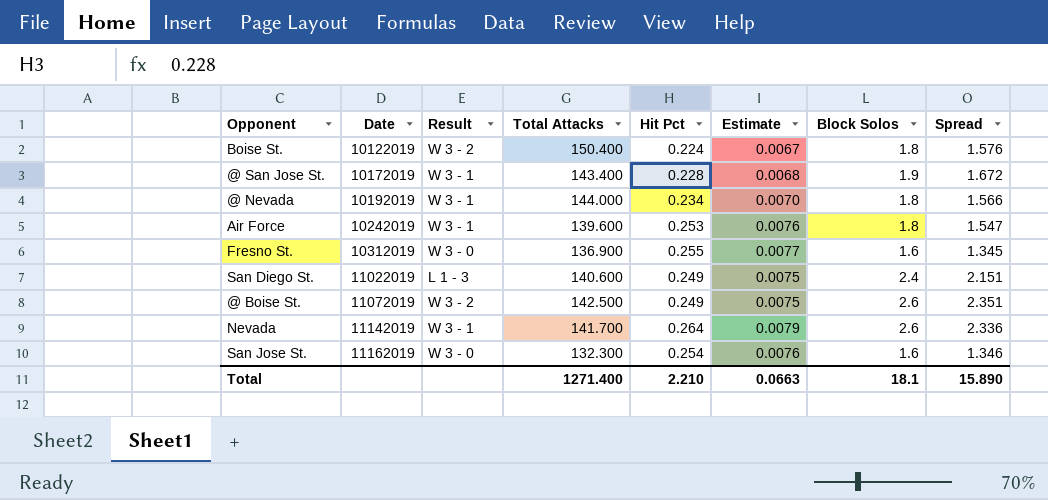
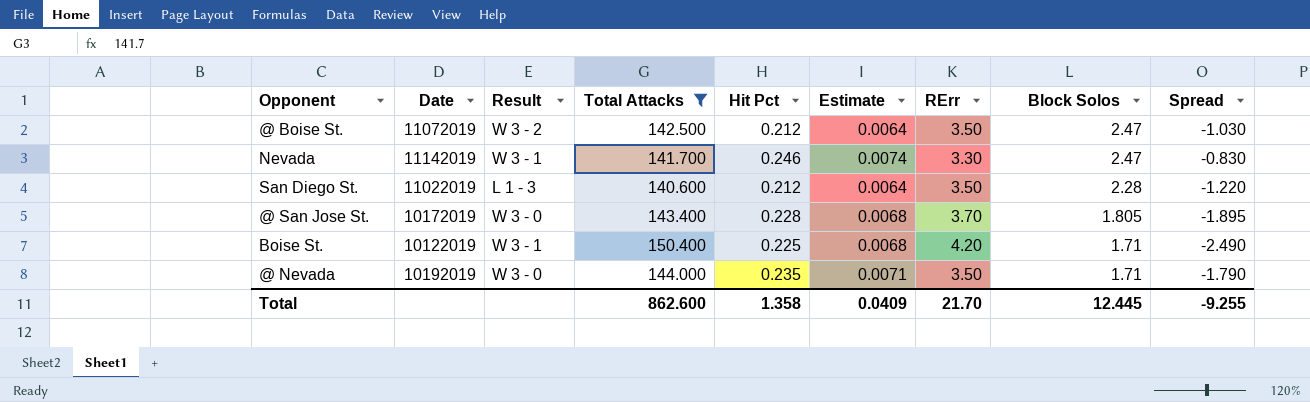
filter: none -> Total Attacks >= 140.600
row order: Date ascending -> Block Solos descending
column RErr | position: none -> 7
column Spread | formula: [Block Solos] - [Hit Pct] -> [Block Solos] - [RErr]
@ Boise St. | Hit Pct: 0.249 -> 0.212
@ Boise St. | Estimate: 0.0075 -> 0.0064
@ Boise St. | Block Solos: 2.6 -> 2.47
Nevada | Hit Pct: 0.264 -> 0.246
Nevada | Estimate: 0.0079 -> 0.0074
Nevada | Block Solos: 2.6 -> 2.47
San Diego St. | Hit Pct: 0.249 -> 0.212
San Diego St. | Estimate: 0.0075 -> 0.0064
San Diego St. | Block Solos: 2.4 -> 2.28
@ San Jose St. | Result: W 3 - 1 -> W 3 - 0
@ San Jose St. | Block Solos: 1.9 -> 1.805
Boise St. | Result: W 3 - 2 -> W 3 - 1
Boise St. | Hit Pct: 0.224 -> 0.225
Boise St. | Estimate: 0.0067 -> 0.0068
Boise St. | Block Solos: 1.8 -> 1.71
@ Nevada | Result: W 3 - 1 -> W 3 - 0
@ Nevada | Hit Pct: 0.234 -> 0.235
@ Nevada | Estimate: 0.0070 -> 0.0071
@ Nevada | Block Solos: 1.8 -> 1.71
Total | Total Attacks: 1271.400 -> 862.600
Total | Hit Pct: 2.210 -> 1.358
Total | Estimate: 0.0663 -> 0.0409
Total | Block Solos: 18.1 -> 12.445
Total | Spread: 15.890 -> -9.255

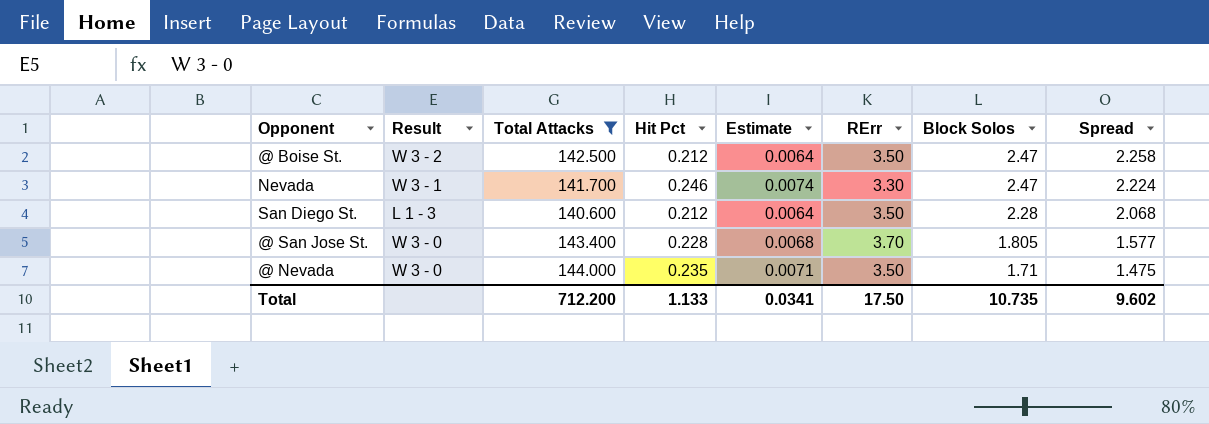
column Date | position: 2 -> none
column Spread | formula: [Block Solos] - [RErr] -> [Block Solos] - [Hit Pct]
row Boise St.: 10122019 | W 3 - 1 | 150.400 | 0.225 | 0.0068 | 4.20 | 1.71 | -2.490 -> none
Total | Total Attacks: 862.600 -> 712.200
Total | Hit Pct: 1.358 -> 1.133
Total | Estimate: 0.0409 -> 0.0341
Total | RErr: 21.70 -> 17.50
Total | Block Solos: 12.445 -> 10.735
Total | Spread: -9.255 -> 9.602

